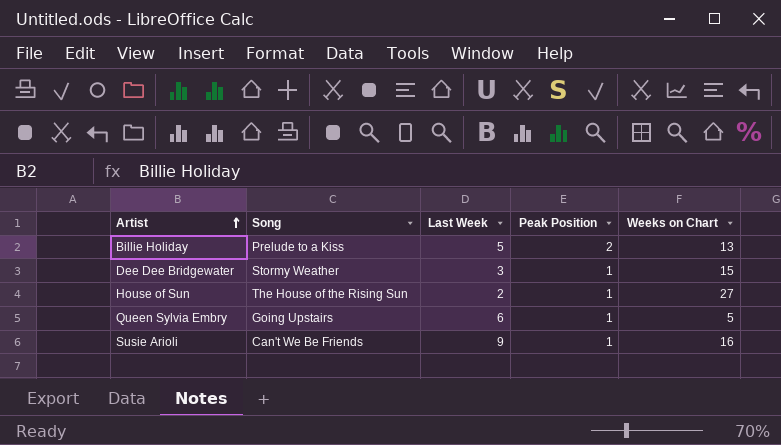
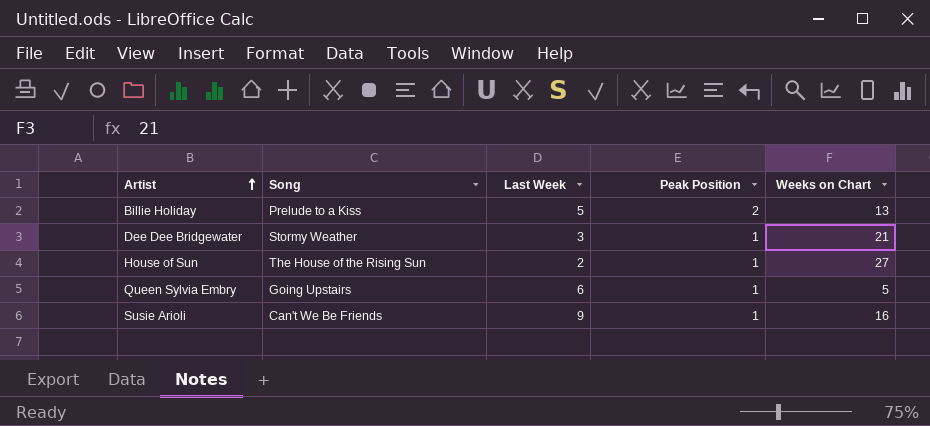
Dee Dee Bridgewater | Weeks on Chart: 15 -> 21

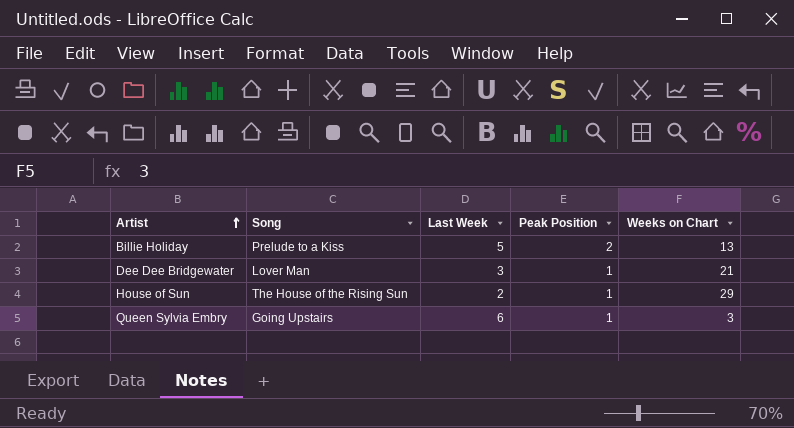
row Susie Arioli: Can't We Be Friends | 9 | 1 | 16 -> none
Dee Dee Bridgewater | Song: Stormy Weather -> Lover Man
House of Sun | Weeks on Chart: 27 -> 29
Queen Sylvia Embry | Weeks on Chart: 5 -> 3

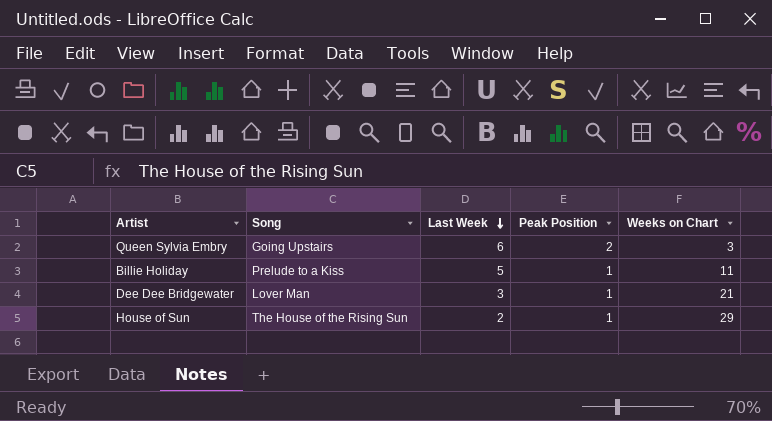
row order: Artist ascending -> Last Week descending
Queen Sylvia Embry | Peak Position: 1 -> 2
Billie Holiday | Peak Position: 2 -> 1
Billie Holiday | Weeks on Chart: 13 -> 11

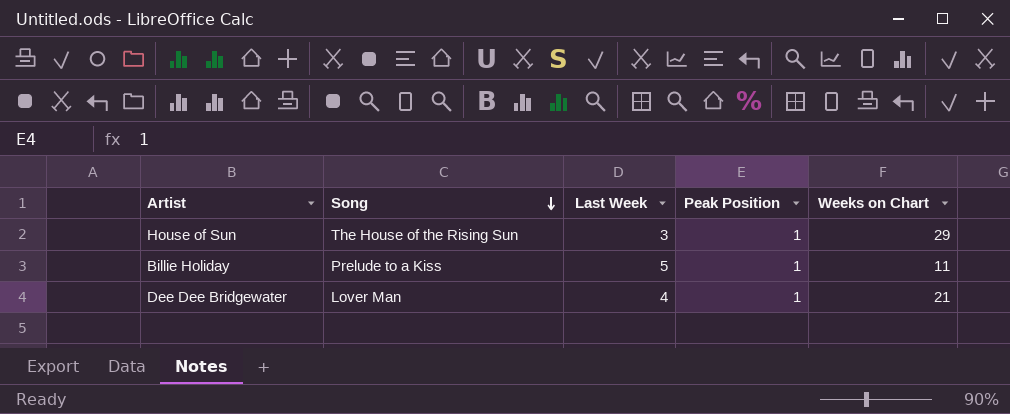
row order: Last Week descending -> Song descending
row Queen Sylvia Embry: Going Upstairs | 6 | 2 | 3 -> none
House of Sun | Last Week: 2 -> 3
Dee Dee Bridgewater | Last Week: 3 -> 4

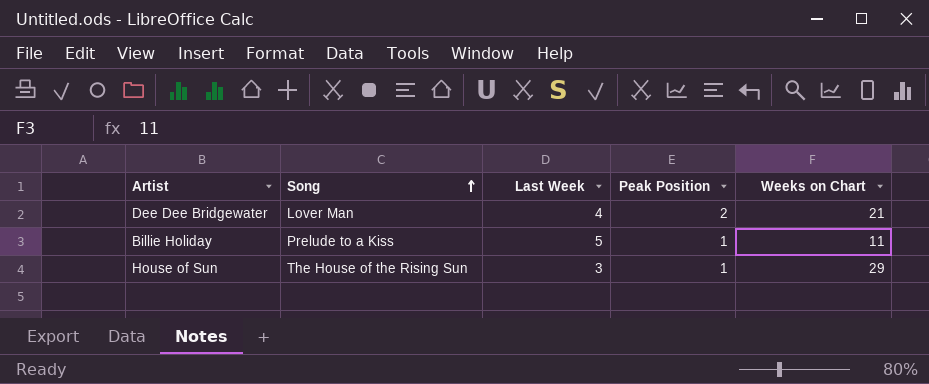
row order: Song descending -> Song ascending
Dee Dee Bridgewater | Peak Position: 1 -> 2

